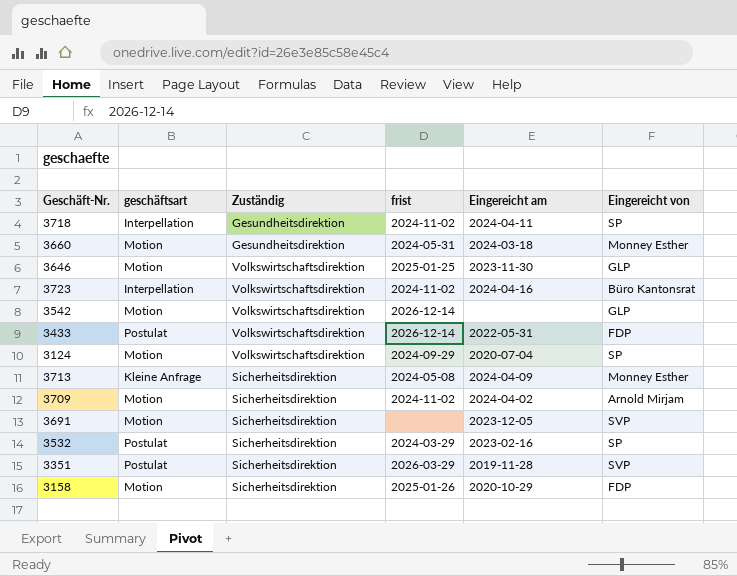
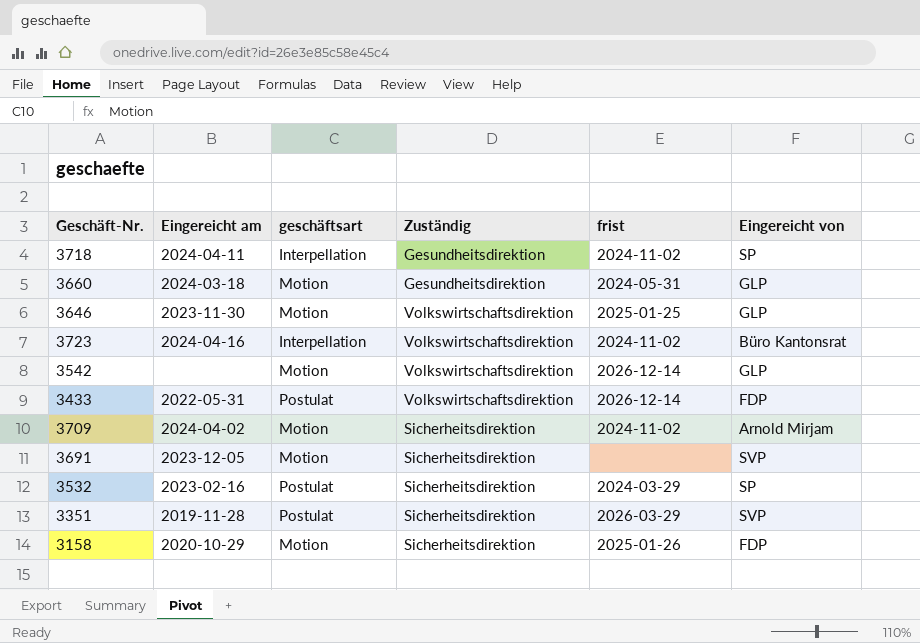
column Eingereicht am | position: 5 -> 2
row 3124: Motion | Volkswirtschaftsdirektion | 2024-09-29 | 2020-07-04 | SP -> none
row 3713: Kleine Anfrage | Sicherheitsdirektion | 2024-05-08 | 2024-04-09 | Monney Esther -> none
3660 | Eingereicht von: Monney Esther -> GLP

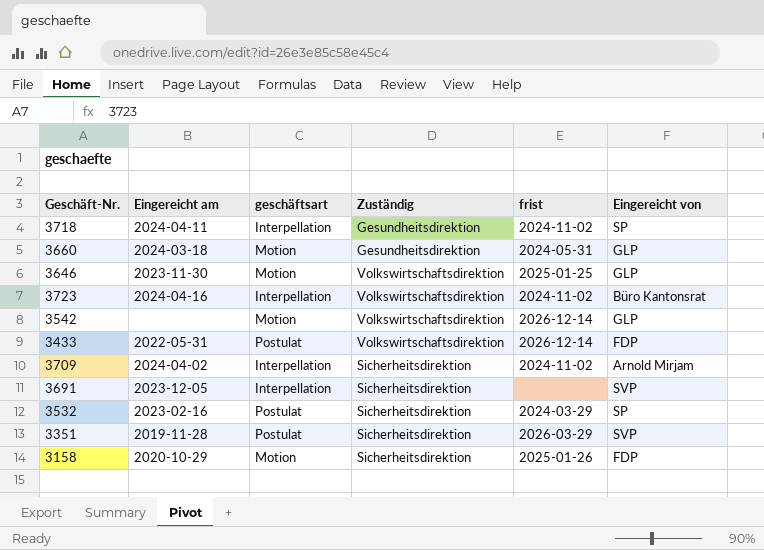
3709 | geschäftsart: Motion -> Interpellation
3691 | geschäftsart: Motion -> Interpellation

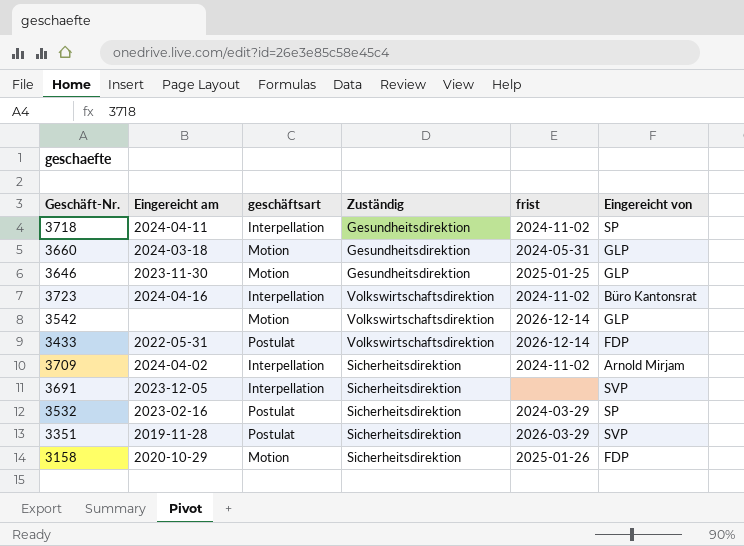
3646 | Zuständig: Volkswirtschaftsdirektion -> Gesundheitsdirektion

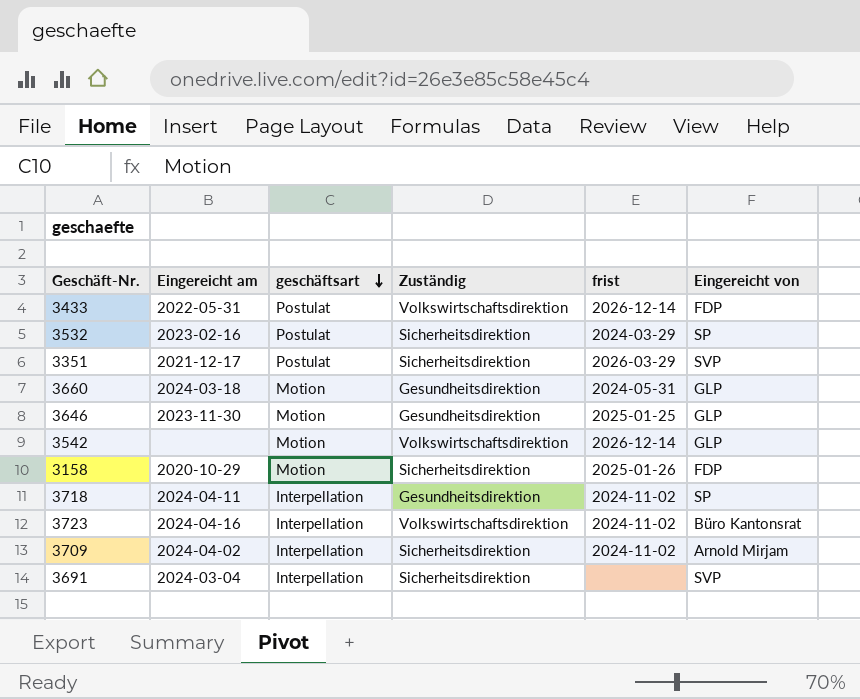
row order: none -> geschäftsart descending
3351 | Eingereicht am: 2019-11-28 -> 2021-12-17
3691 | Eingereicht am: 2023-12-05 -> 2024-03-04

